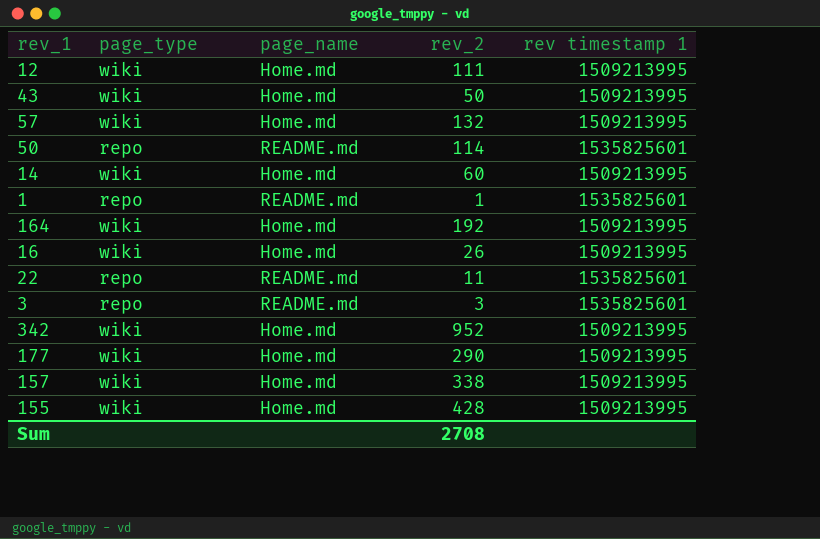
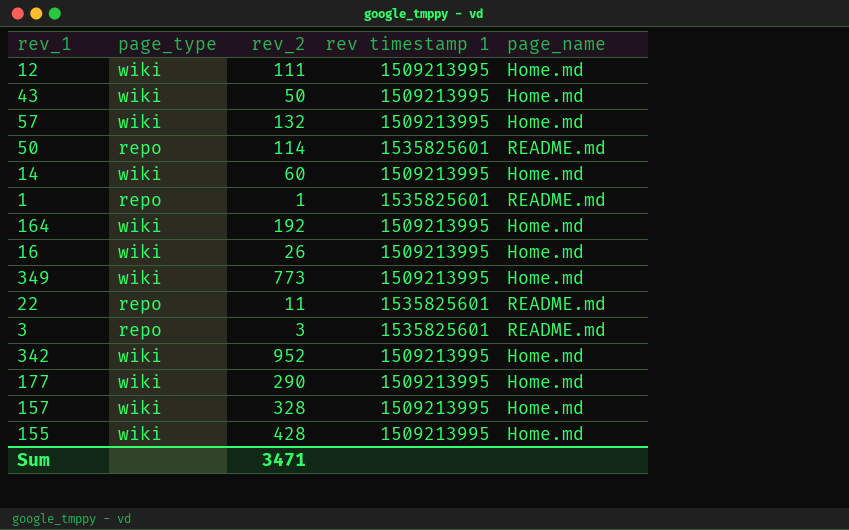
column page_name | position: 3 -> 5
row 349: none -> wiki | 773 | 1509213995 | Home.md
157 | rev_2: 338 -> 328
Sum | rev_2: 2708 -> 3471

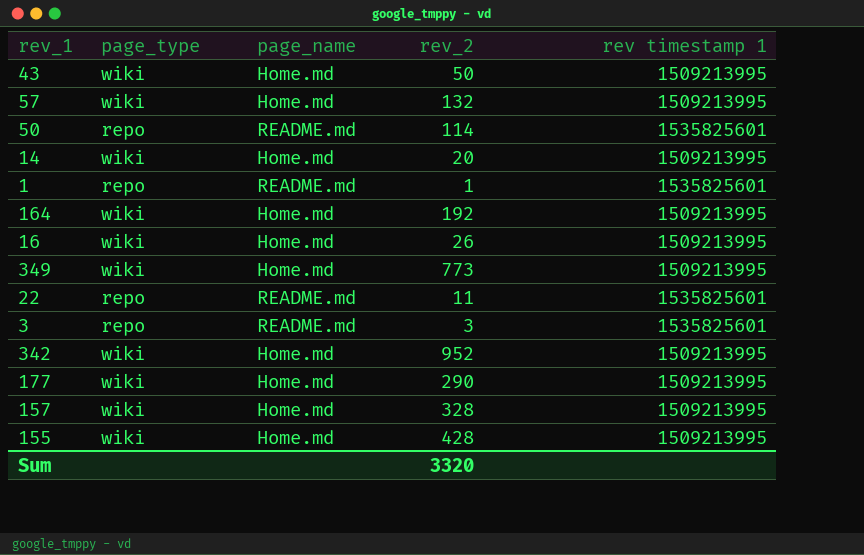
column page_name | position: 5 -> 3
row 12: wiki | 111 | 1509213995 | Home.md -> none
14 | rev_2: 60 -> 20
Sum | rev_2: 3471 -> 3320

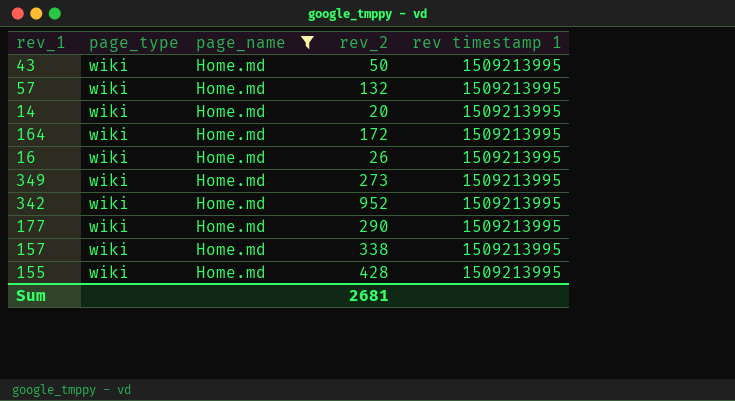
filter: none -> page_name = Home.md
164 | rev_2: 192 -> 172
349 | rev_2: 773 -> 273
157 | rev_2: 328 -> 338
Sum | rev_2: 3320 -> 2681

